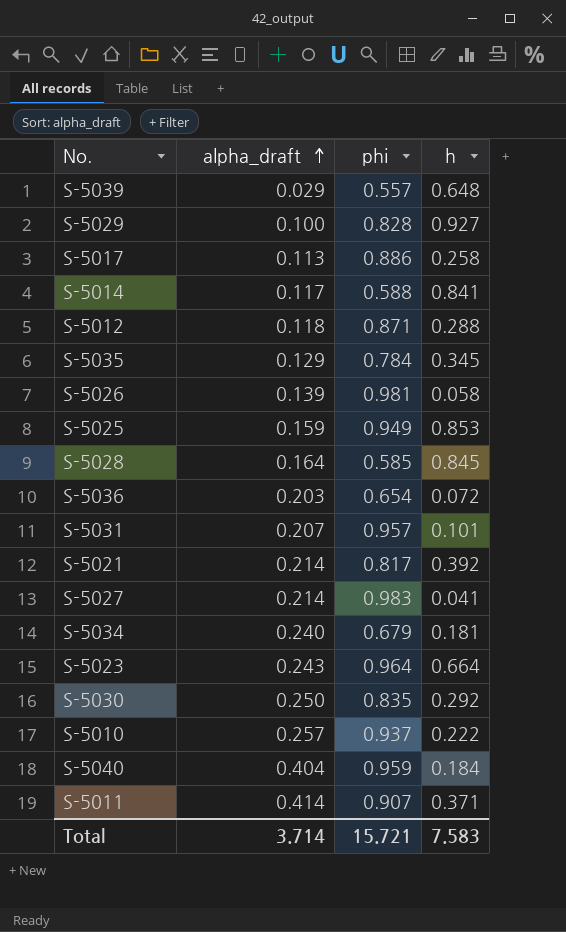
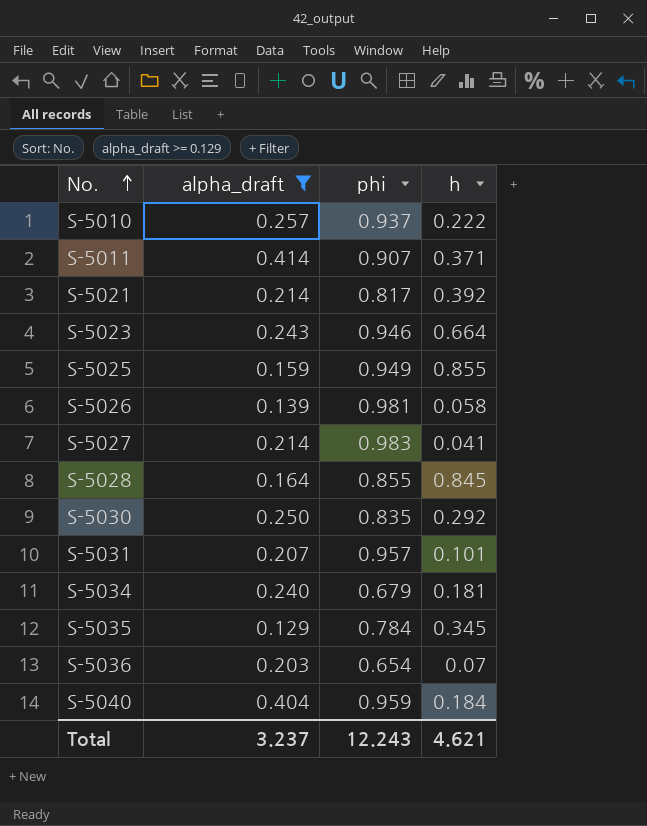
filter: none -> alpha_draft >= 0.129
row order: alpha_draft ascending -> No. ascending
S-5023 | phi: 0.964 -> 0.946
S-5025 | h: 0.853 -> 0.855
S-5028 | phi: 0.585 -> 0.855
S-5036 | h: 0.072 -> 0.07
Total | alpha_draft: 3.714 -> 3.237
Total | phi: 15.721 -> 12.243
Total | h: 7.583 -> 4.621

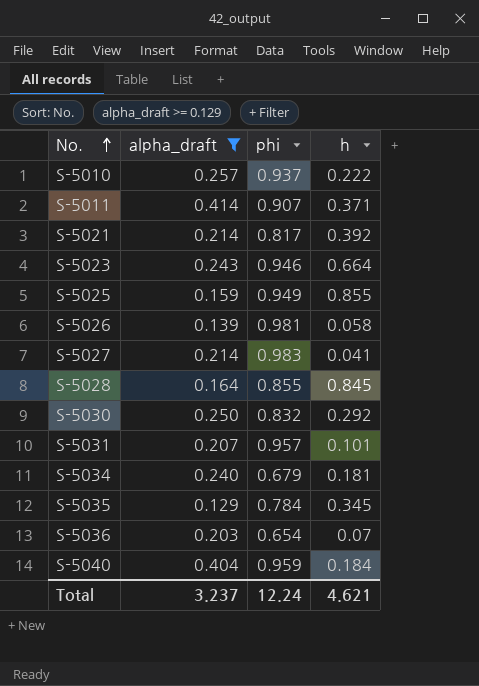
S-5030 | phi: 0.835 -> 0.832
Total | phi: 12.243 -> 12.24

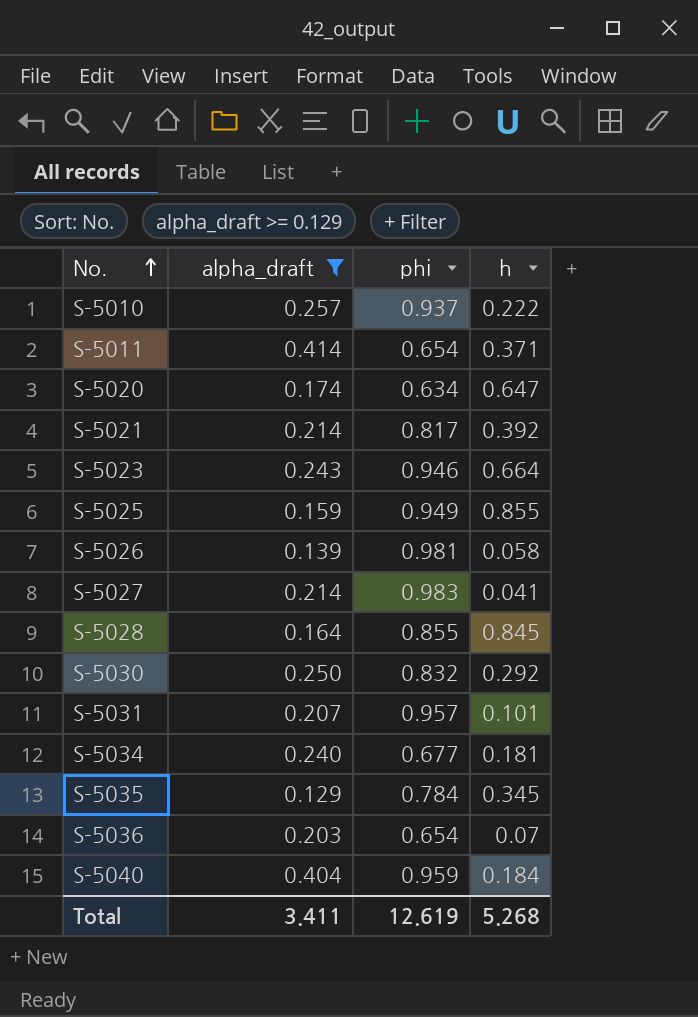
S-5011 | phi: 0.907 -> 0.654
row S-5020: none -> 0.174 | 0.634 | 0.647
S-5034 | phi: 0.679 -> 0.677
Total | alpha_draft: 3.237 -> 3.411
Total | phi: 12.24 -> 12.619
Total | h: 4.621 -> 5.268

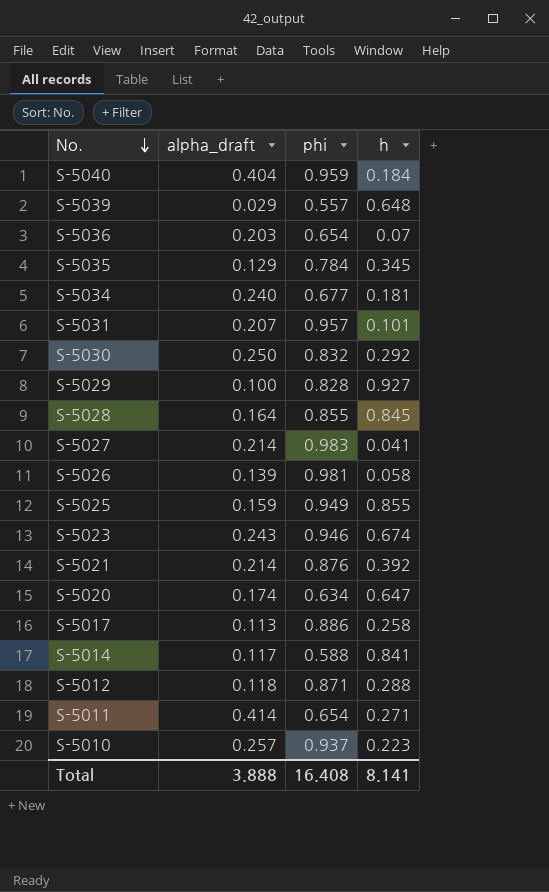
filter: alpha_draft >= 0.129 -> none
row order: No. ascending -> No. descending
S-5023 | h: 0.664 -> 0.674
S-5021 | phi: 0.817 -> 0.876
S-5011 | h: 0.371 -> 0.271
S-5010 | h: 0.222 -> 0.223
Total | alpha_draft: 3.411 -> 3.888
Total | phi: 12.619 -> 16.408
Total | h: 5.268 -> 8.141

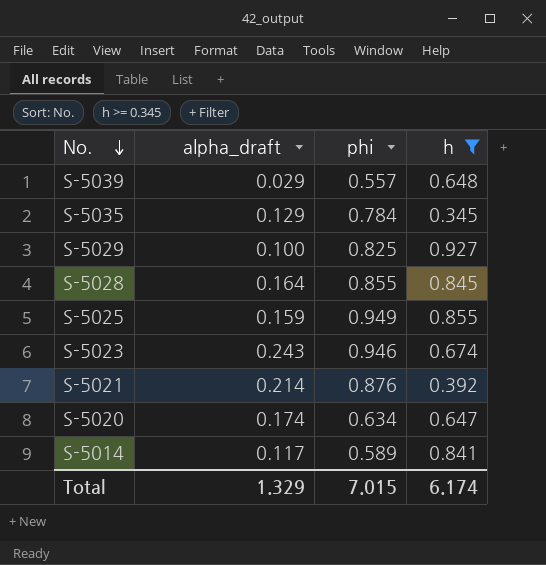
filter: none -> h >= 0.345
S-5029 | phi: 0.828 -> 0.825
S-5014 | phi: 0.588 -> 0.589
Total | alpha_draft: 3.888 -> 1.329
Total | phi: 16.408 -> 7.015
Total | h: 8.141 -> 6.174

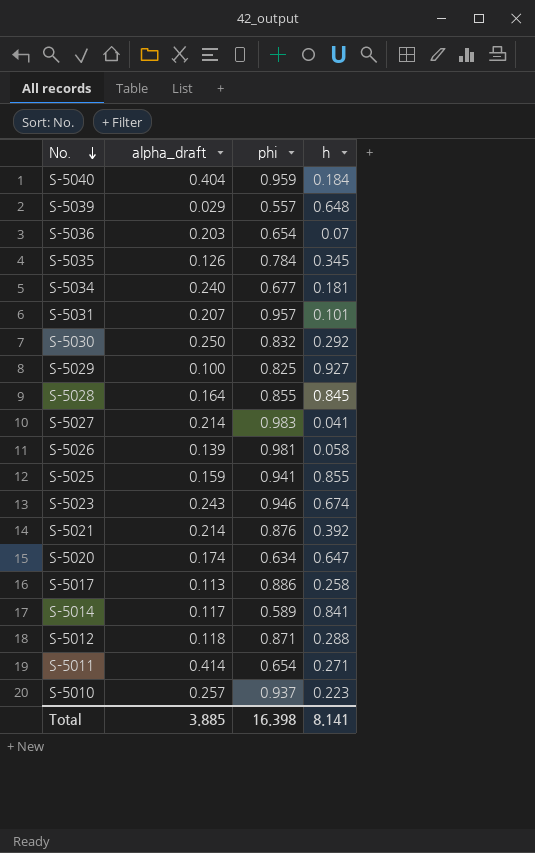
filter: h >= 0.345 -> none
S-5035 | alpha_draft: 0.129 -> 0.126
S-5025 | phi: 0.949 -> 0.941
Total | alpha_draft: 1.329 -> 3.885
Total | phi: 7.015 -> 16.398
Total | h: 6.174 -> 8.141

